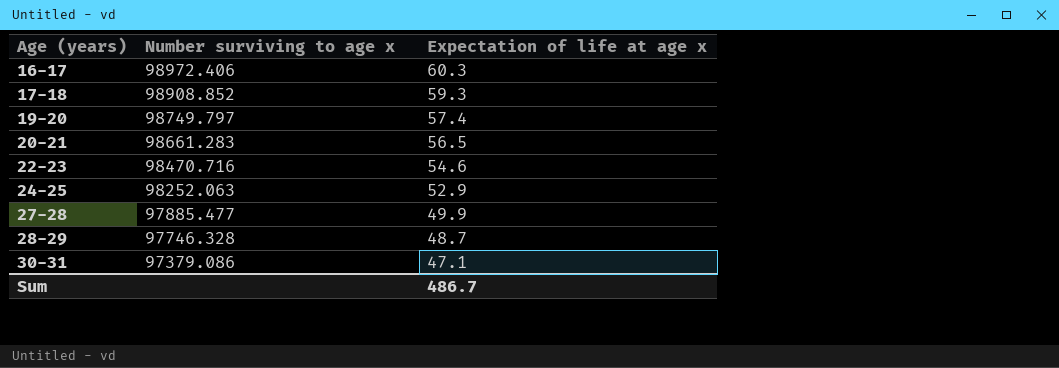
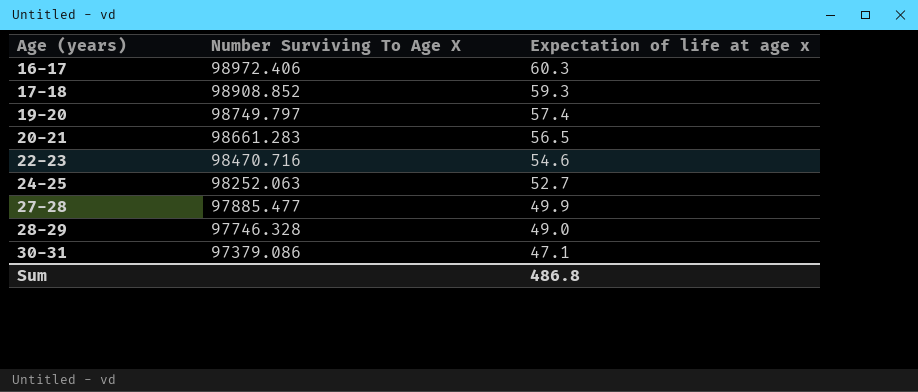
column name: Number surviving to age x -> Number Surviving To Age X
24-25 | Expectation of life at age x: 52.9 -> 52.7
28-29 | Expectation of life at age x: 48.7 -> 49.0
Sum | Expectation of life at age x: 486.7 -> 486.8

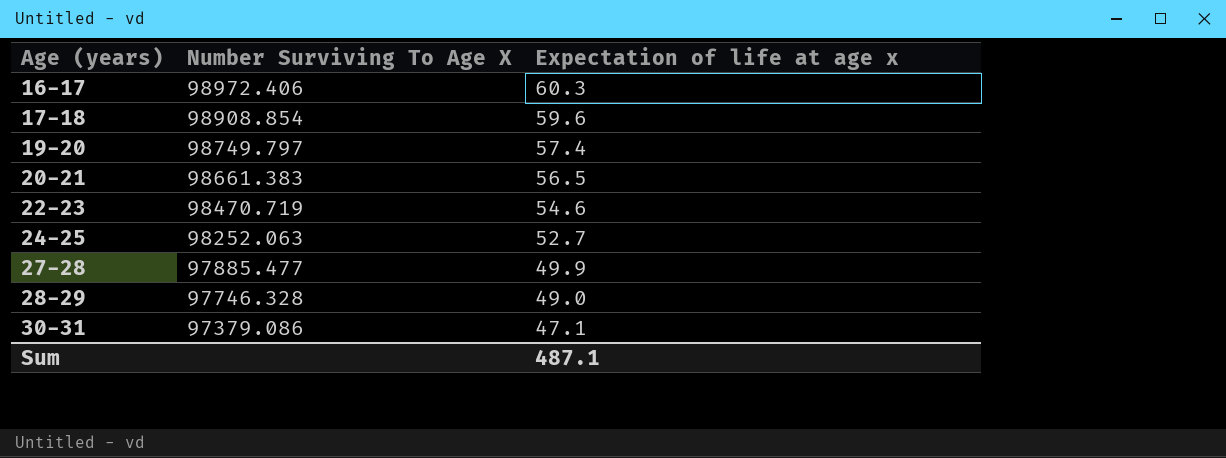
17-18 | Number Surviving To Age X: 98908.852 -> 98908.854
17-18 | Expectation of life at age x: 59.3 -> 59.6
20-21 | Number Surviving To Age X: 98661.283 -> 98661.383
22-23 | Number Surviving To Age X: 98470.716 -> 98470.719
Sum | Expectation of life at age x: 486.8 -> 487.1

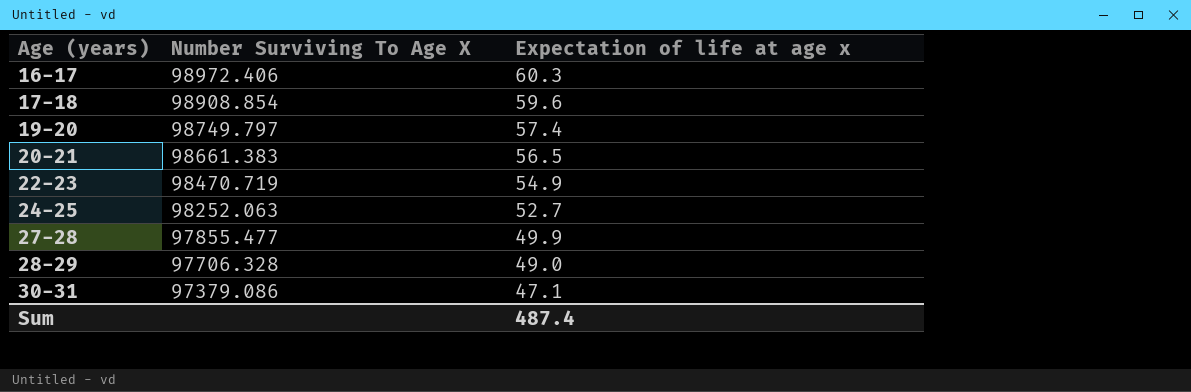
22-23 | Expectation of life at age x: 54.6 -> 54.9
27-28 | Number Surviving To Age X: 97885.477 -> 97855.477
28-29 | Number Surviving To Age X: 97746.328 -> 97706.328
Sum | Expectation of life at age x: 487.1 -> 487.4

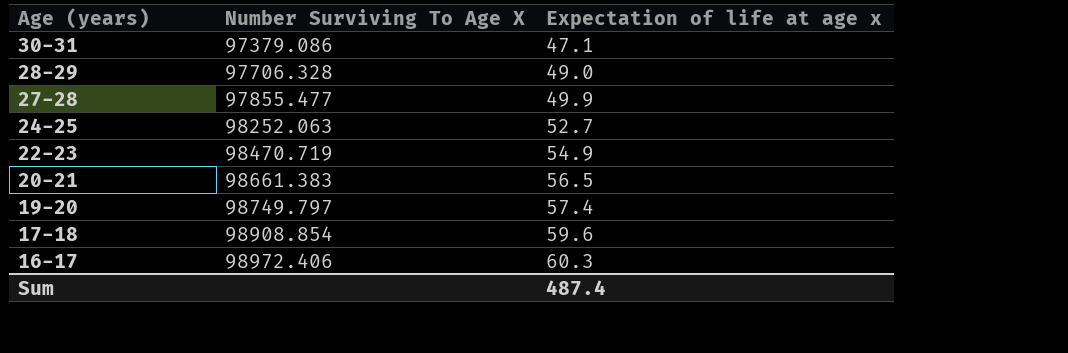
row order: Age (years) ascending -> Age (years) descending

